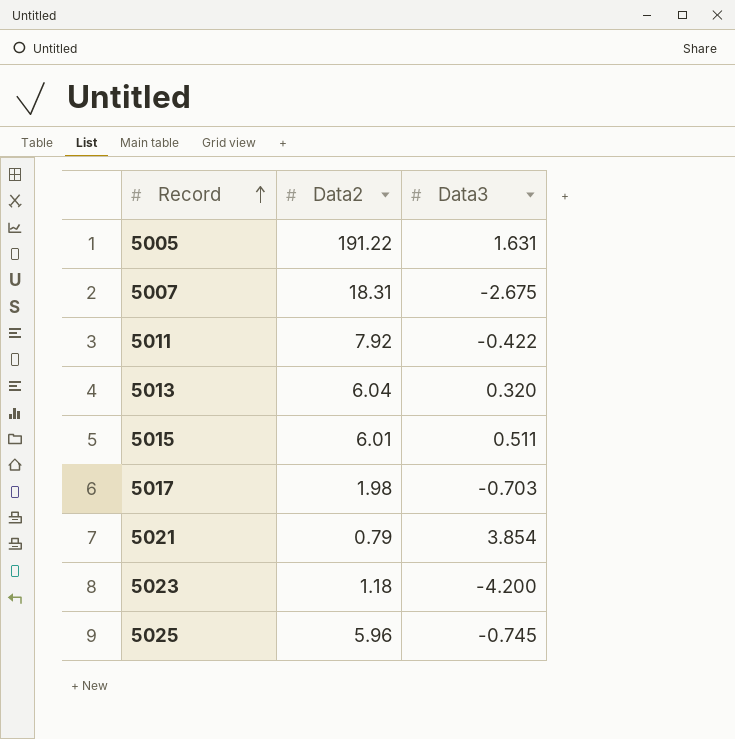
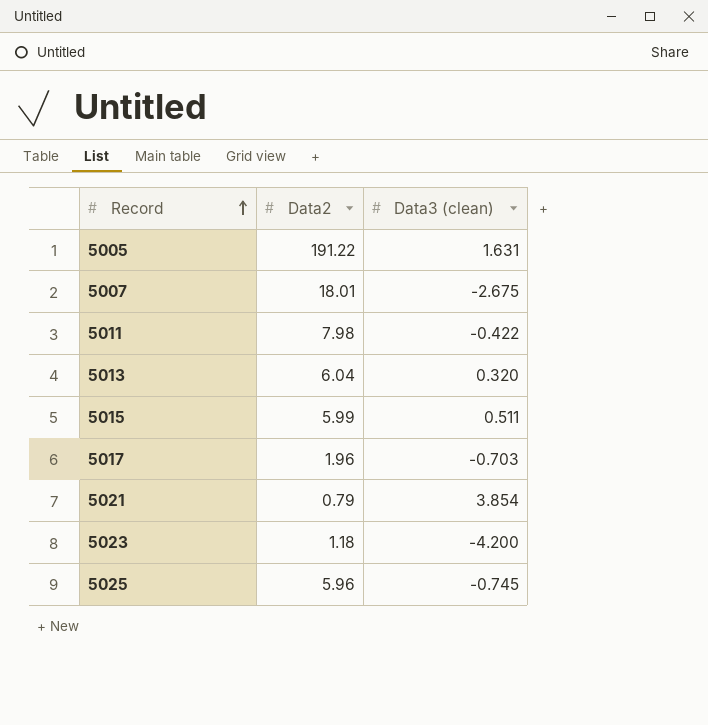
column name: Data3 -> Data3 (clean)
5007 | Data2: 18.31 -> 18.01
5011 | Data2: 7.92 -> 7.98
5015 | Data2: 6.01 -> 5.99
5017 | Data2: 1.98 -> 1.96

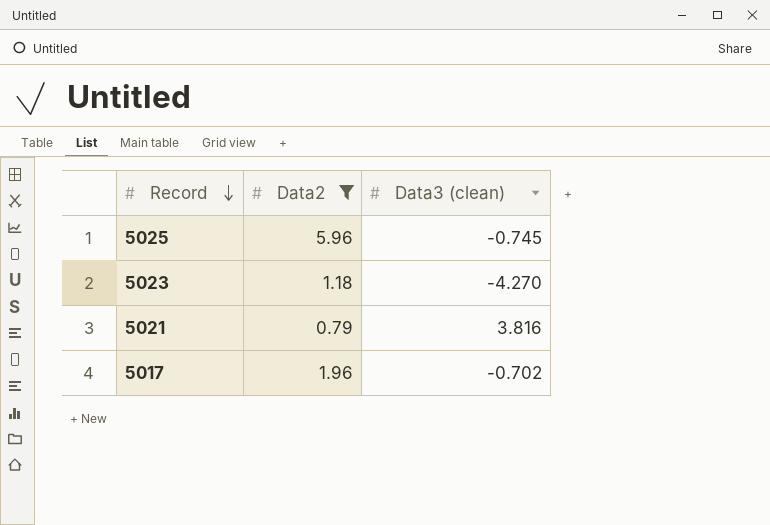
filter: none -> Data2 <= 5.96
row order: Record ascending -> Record descending
5023 | Data3 (clean): -4.200 -> -4.270
5021 | Data3 (clean): 3.854 -> 3.816
5017 | Data3 (clean): -0.703 -> -0.702

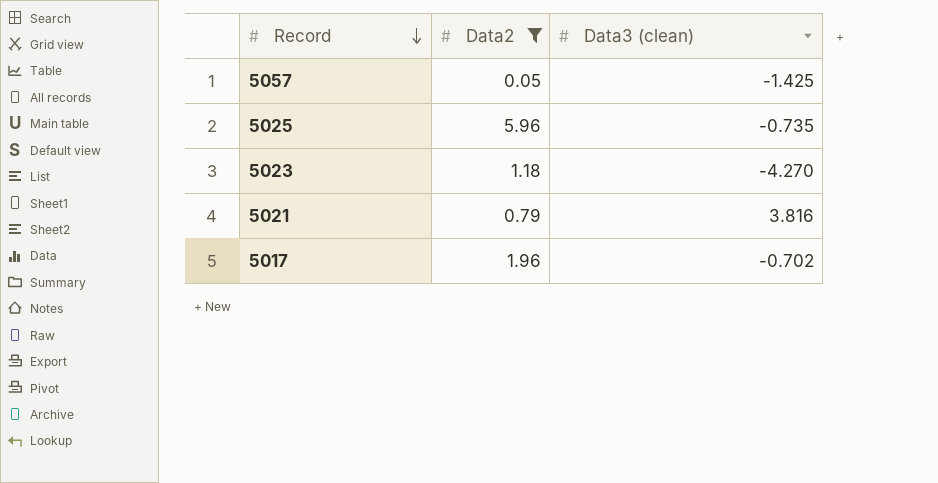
row 5057: none -> 0.05 | -1.425
5025 | Data3 (clean): -0.745 -> -0.735

